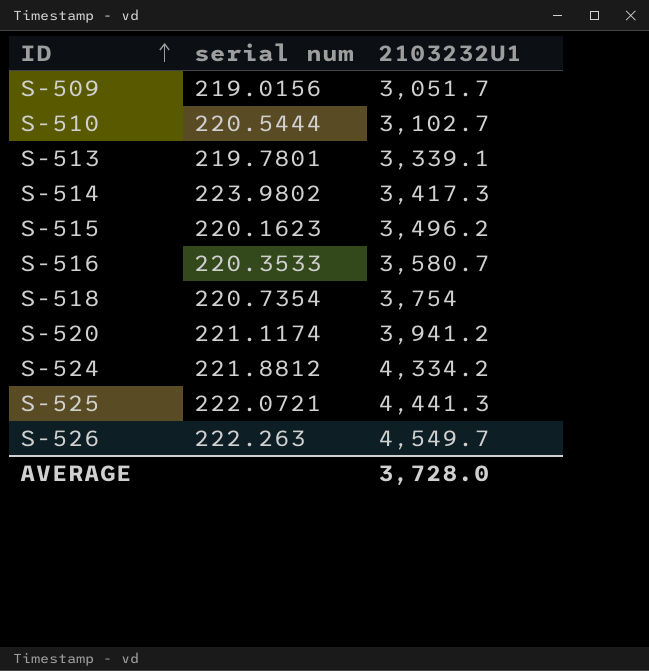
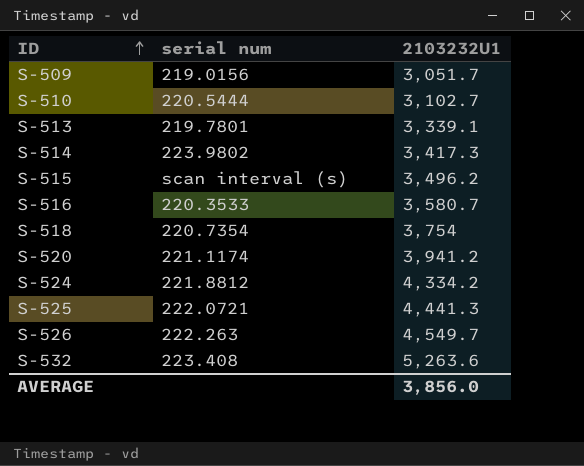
S-515 | serial num: 220.1623 -> scan interval (s)
row S-532: none -> 223.408 | 5,263.6
AVERAGE | 2103232U1: 3,728.0 -> 3,856.0

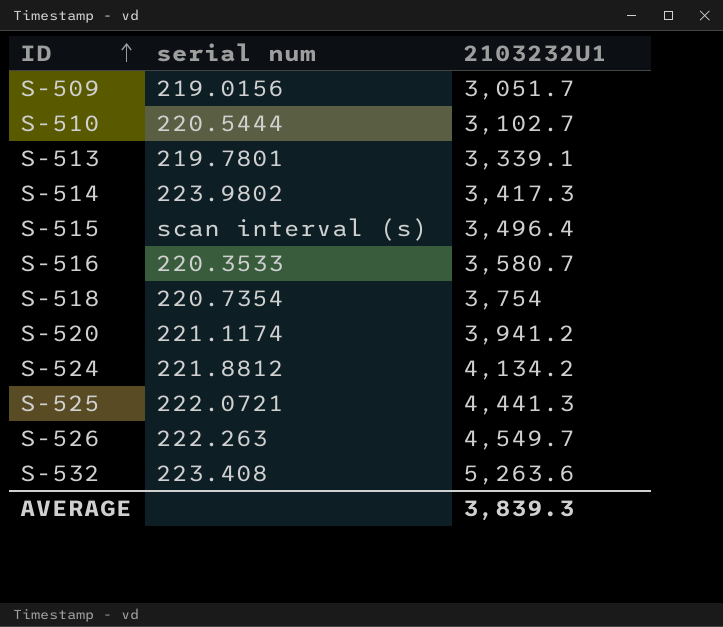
S-515 | 2103232U1: 3,496.2 -> 3,496.4
S-524 | 2103232U1: 4,334.2 -> 4,134.2
AVERAGE | 2103232U1: 3,856.0 -> 3,839.3

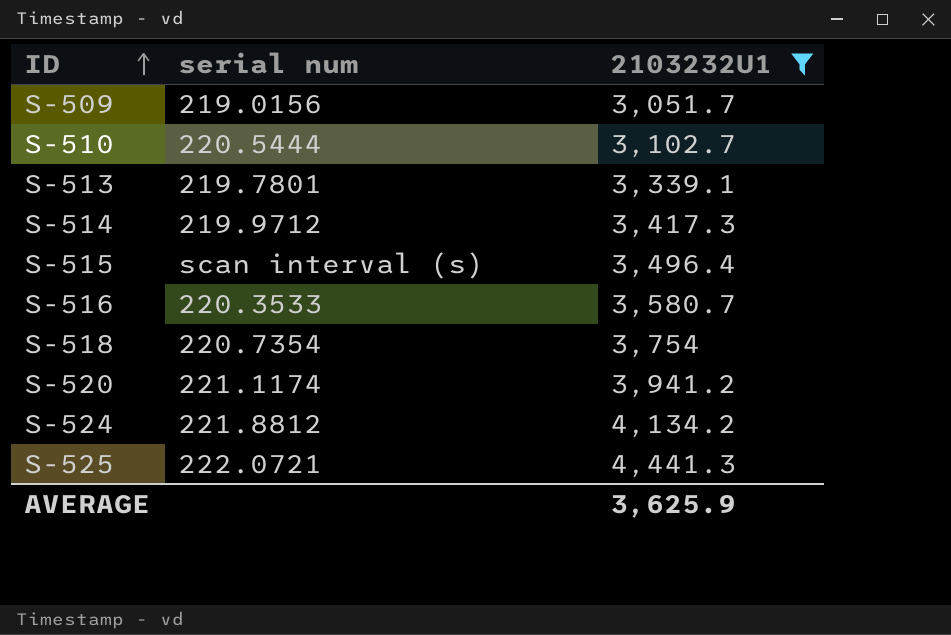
filter: none -> 2103232U1 <= 4,441.3
S-514 | serial num: 223.9802 -> 219.9712
AVERAGE | 2103232U1: 3,839.3 -> 3,625.9

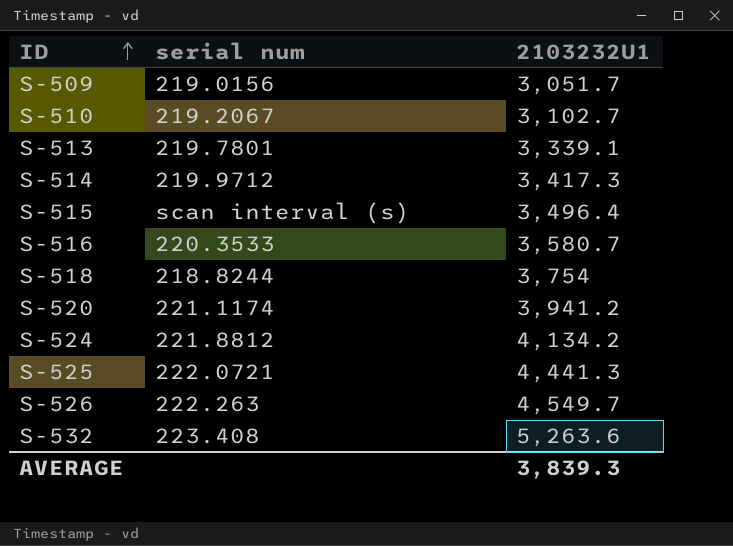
filter: 2103232U1 <= 4,441.3 -> none
S-510 | serial num: 220.5444 -> 219.2067
S-518 | serial num: 220.7354 -> 218.8244
AVERAGE | 2103232U1: 3,625.9 -> 3,839.3

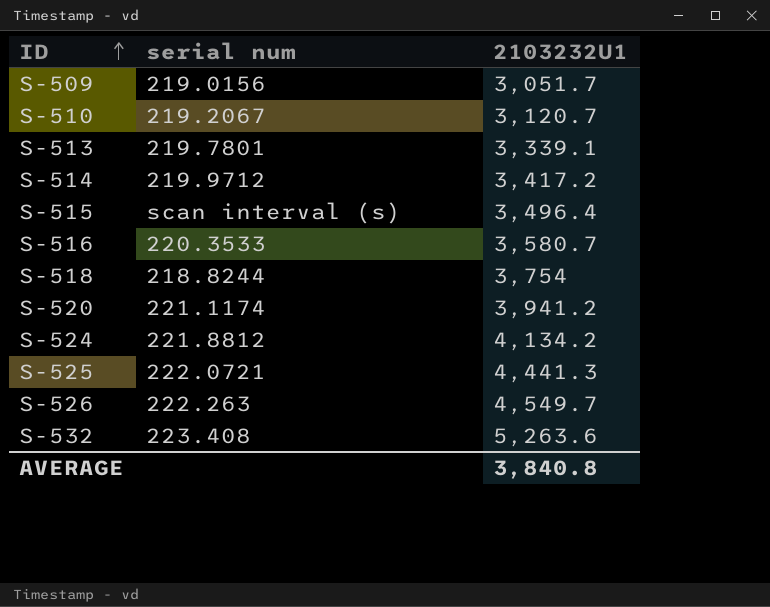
S-510 | 2103232U1: 3,102.7 -> 3,120.7
S-514 | 2103232U1: 3,417.3 -> 3,417.2
AVERAGE | 2103232U1: 3,839.3 -> 3,840.8

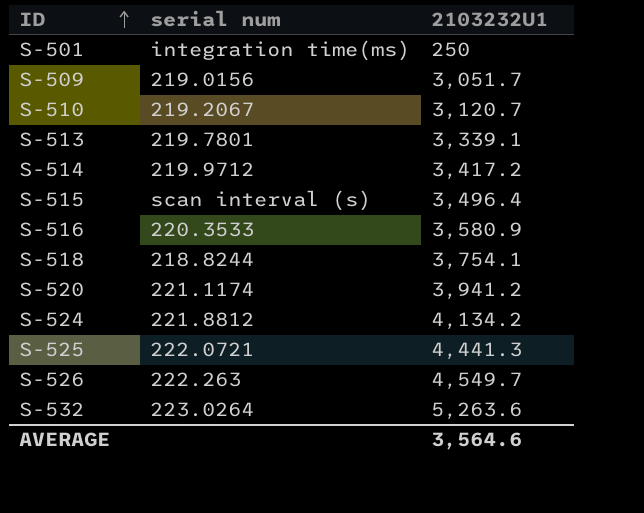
row S-501: none -> integration time(ms) | 250
S-516 | 2103232U1: 3,580.7 -> 3,580.9
S-518 | 2103232U1: 3,754 -> 3,754.1
S-532 | serial num: 223.408 -> 223.0264
AVERAGE | 2103232U1: 3,840.8 -> 3,564.6

